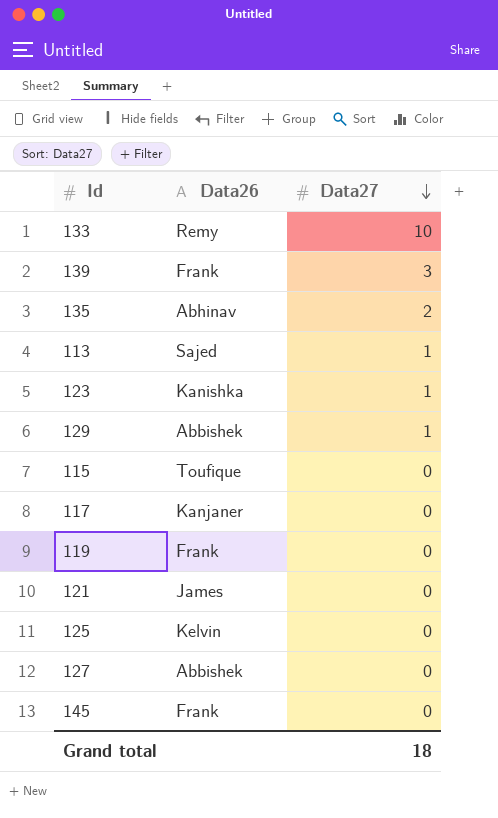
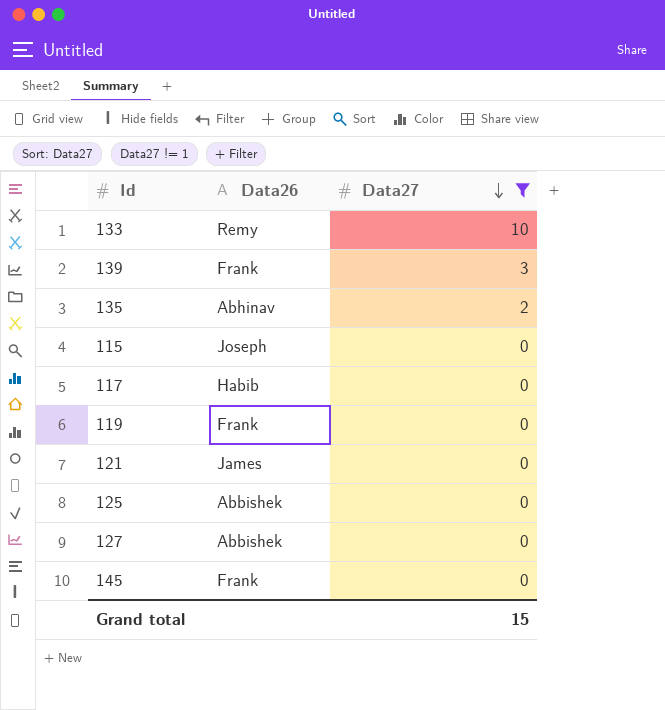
filter: none -> Data27 != 1
115 | Data26: Toufique -> Joseph
117 | Data26: Kanjaner -> Habib
125 | Data26: Kelvin -> Abbishek
Grand total | Data27: 18 -> 15

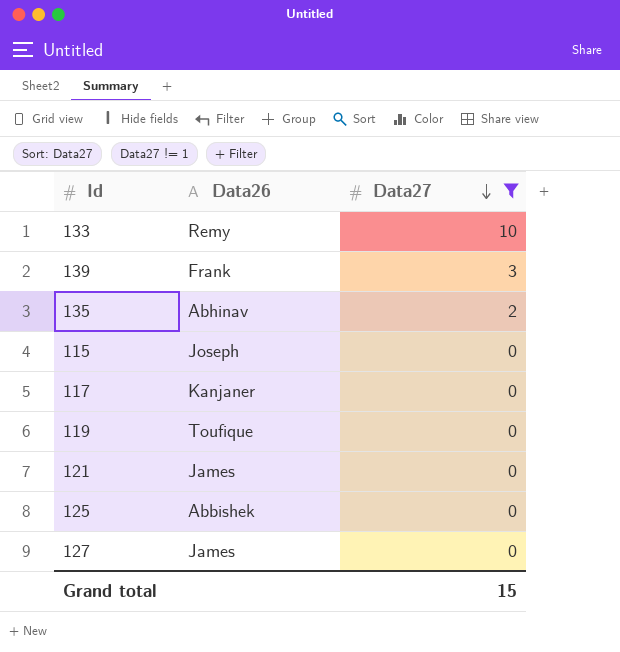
row 145: Frank | 0 -> none
117 | Data26: Habib -> Kanjaner
119 | Data26: Frank -> Toufique
127 | Data26: Abbishek -> James

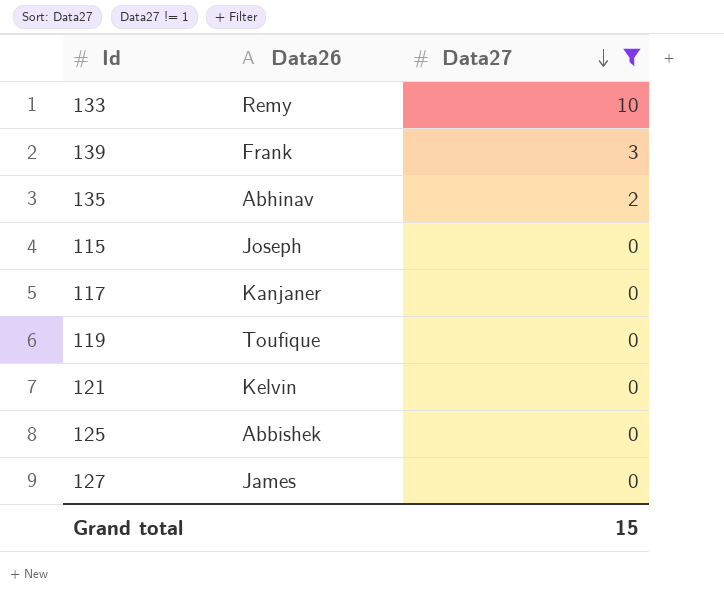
121 | Data26: James -> Kelvin

